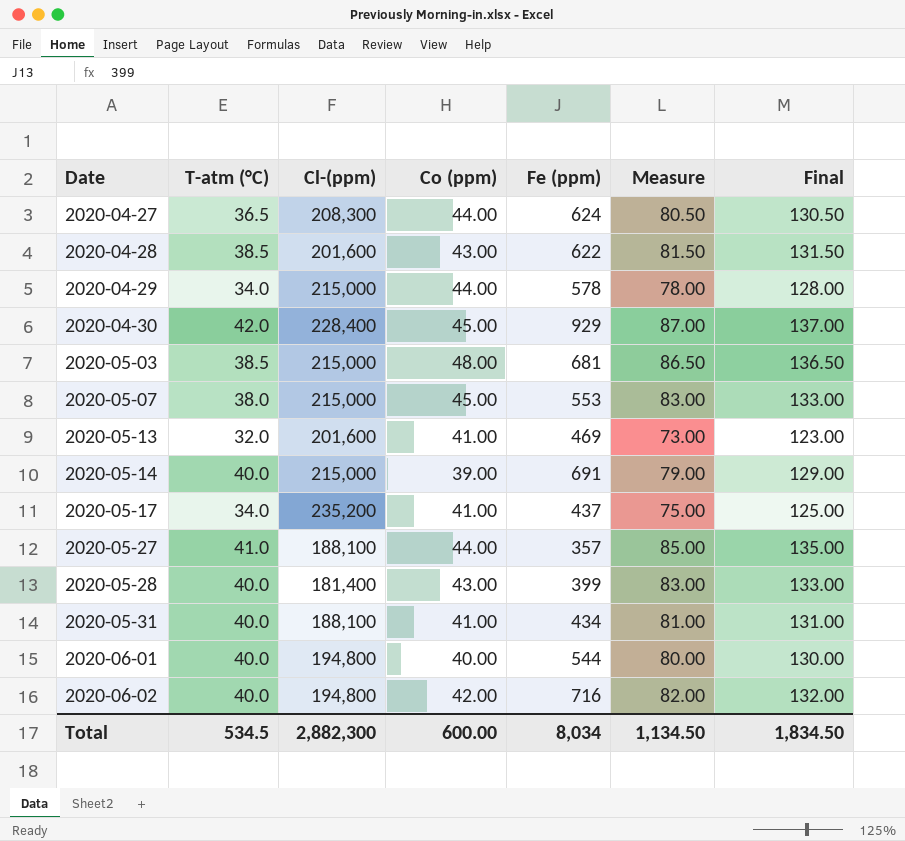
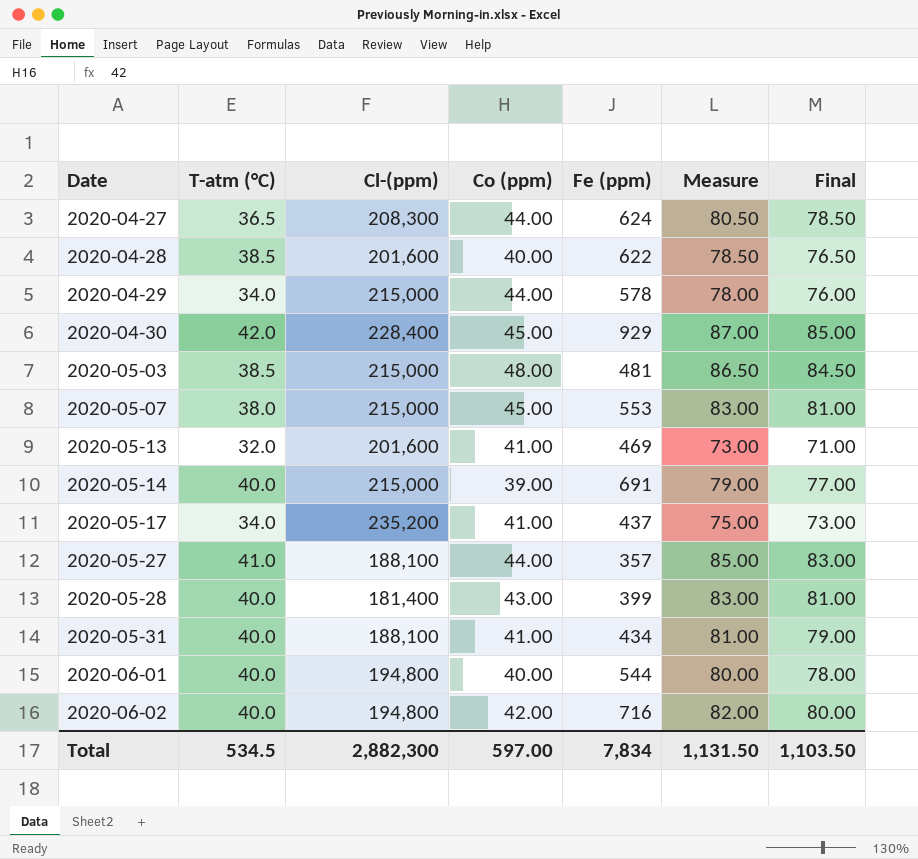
column Final | formula: [Measure] + 50 -> [Measure] - 2
2020-04-28 | Co (ppm): 43.00 -> 40.00
2020-04-28 | Measure: 81.50 -> 78.50
2020-05-03 | Fe (ppm): 681 -> 481
Total | Co (ppm): 600.00 -> 597.00
Total | Fe (ppm): 8,034 -> 7,834
Total | Measure: 1,134.50 -> 1,131.50
Total | Final: 1,834.50 -> 1,103.50

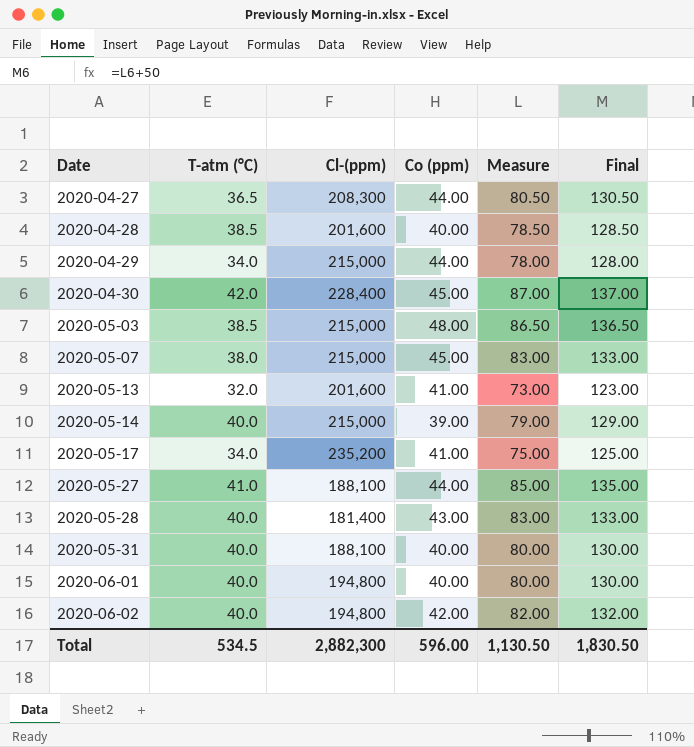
column Fe (ppm) | position: 5 -> none
column Final | formula: [Measure] - 2 -> [Measure] + 50
2020-05-31 | Co (ppm): 41.00 -> 40.00
2020-05-31 | Measure: 81.00 -> 80.00
Total | Co (ppm): 597.00 -> 596.00
Total | Measure: 1,131.50 -> 1,130.50
Total | Final: 1,103.50 -> 1,830.50

